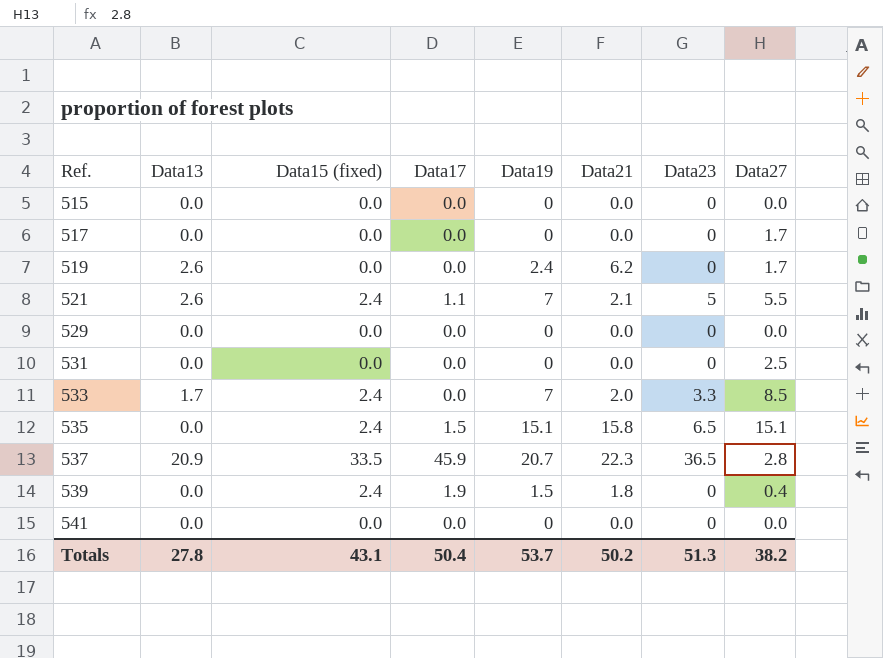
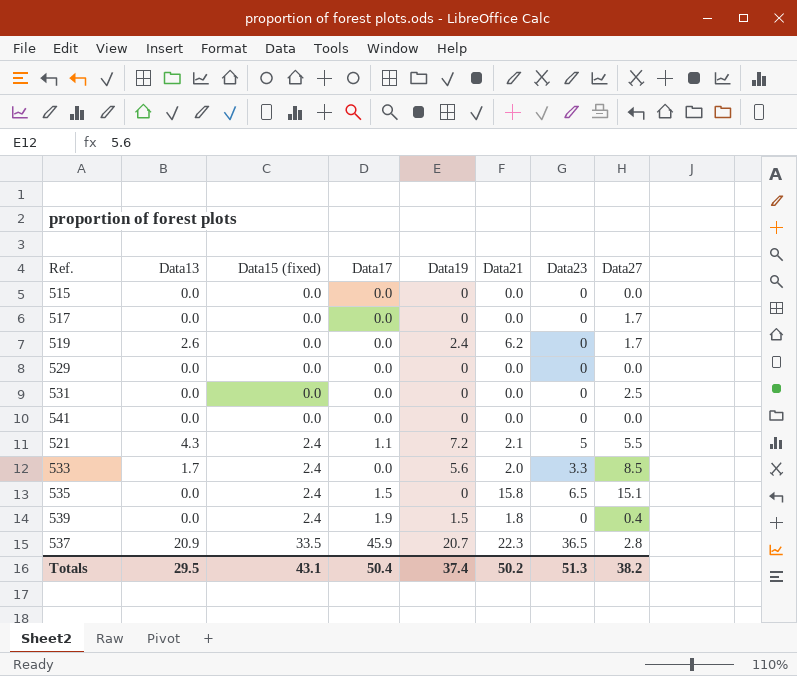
row order: Ref. ascending -> Data15 (fixed) ascending
521 | Data13: 2.6 -> 4.3
521 | Data19: 7 -> 7.2
533 | Data19: 7 -> 5.6
535 | Data19: 15.1 -> 0
Totals | Data13: 27.8 -> 29.5
Totals | Data19: 53.7 -> 37.4

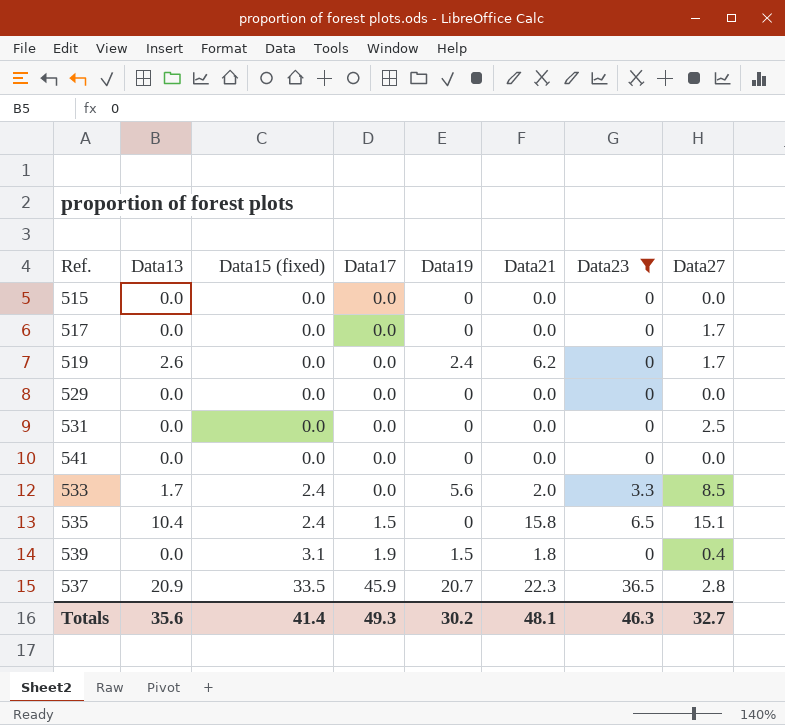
filter: none -> Data23 != 5
535 | Data13: 0.0 -> 10.4
539 | Data15 (fixed): 2.4 -> 3.1
Totals | Data13: 29.5 -> 35.6
Totals | Data15 (fixed): 43.1 -> 41.4
Totals | Data17: 50.4 -> 49.3
Totals | Data19: 37.4 -> 30.2
Totals | Data21: 50.2 -> 48.1
Totals | Data23: 51.3 -> 46.3
Totals | Data27: 38.2 -> 32.7

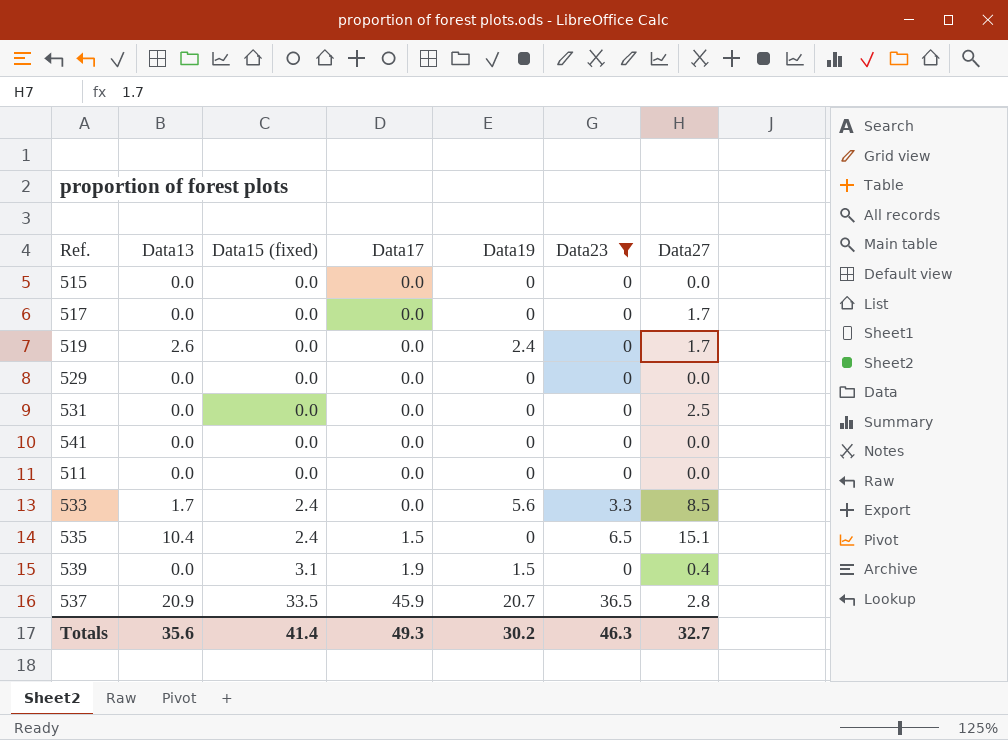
column Data21 | position: 6 -> none
row 511: none -> 0.0 | 0.0 | 0.0 | 0 | 0 | 0.0

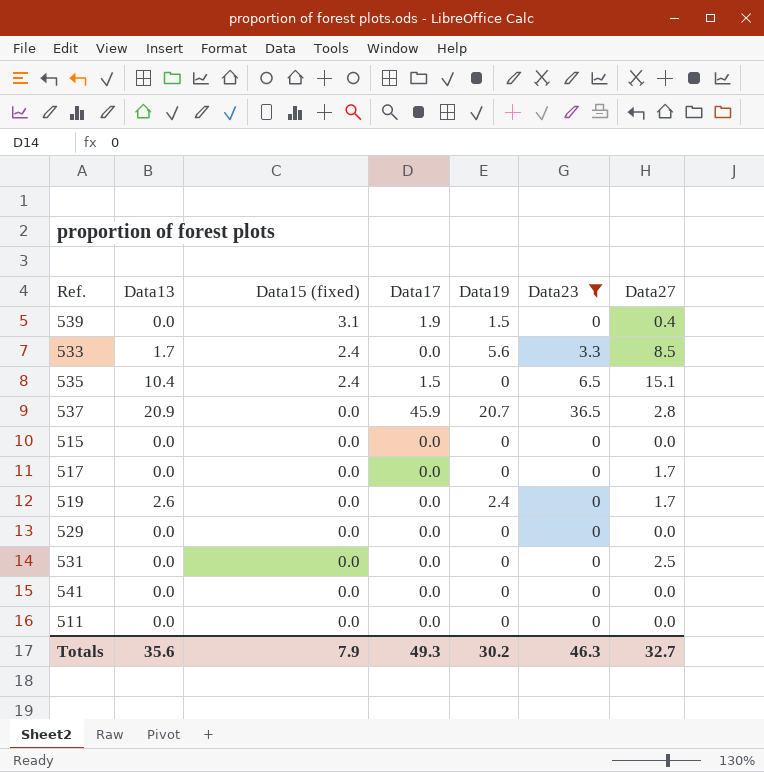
row order: Data15 (fixed) ascending -> Data15 (fixed) descending
537 | Data15 (fixed): 33.5 -> 0.0
Totals | Data15 (fixed): 41.4 -> 7.9

